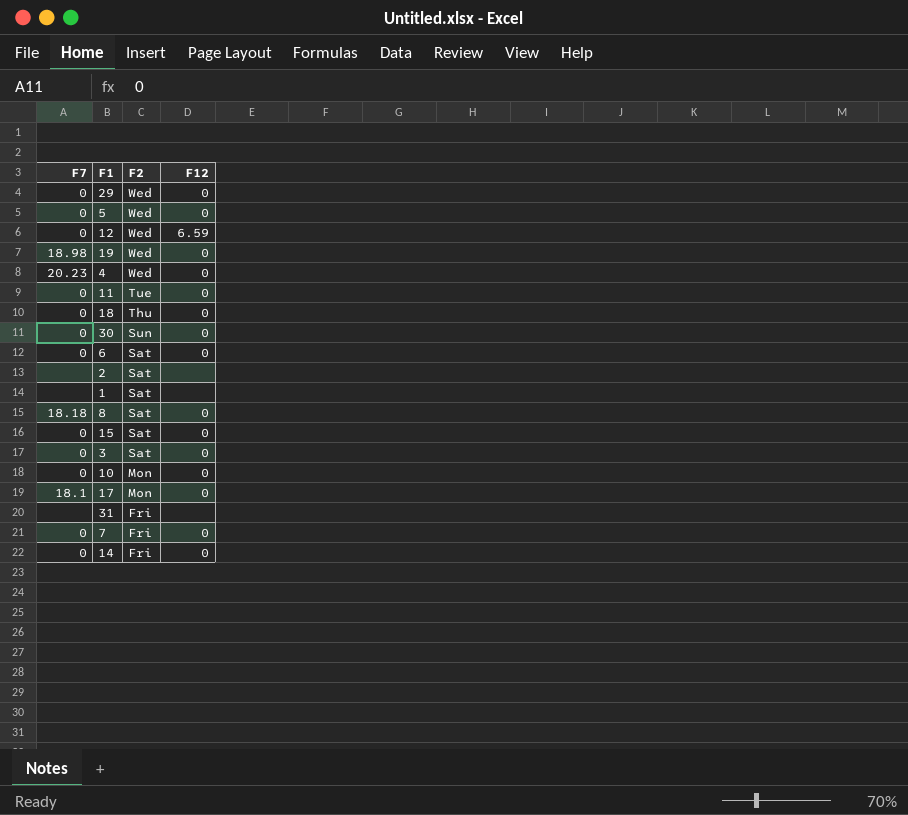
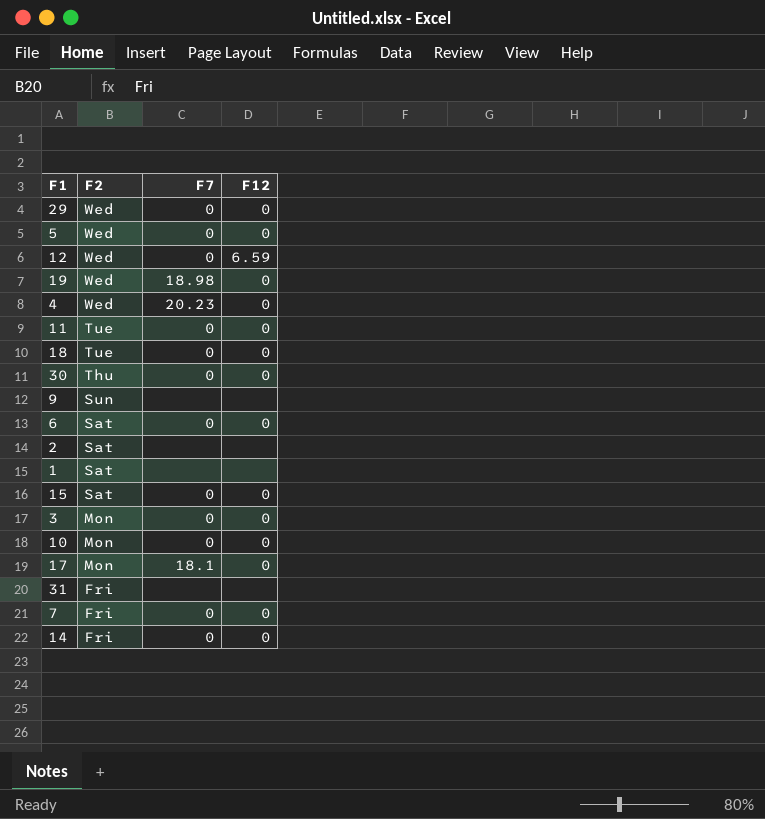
column F7 | position: 1 -> 3
row 8: 18.18 | Sat | 0 -> none
18 | F2: Thu -> Tue
30 | F2: Sun -> Thu
row 9: none -> Sun | none | none
3 | F2: Sat -> Mon

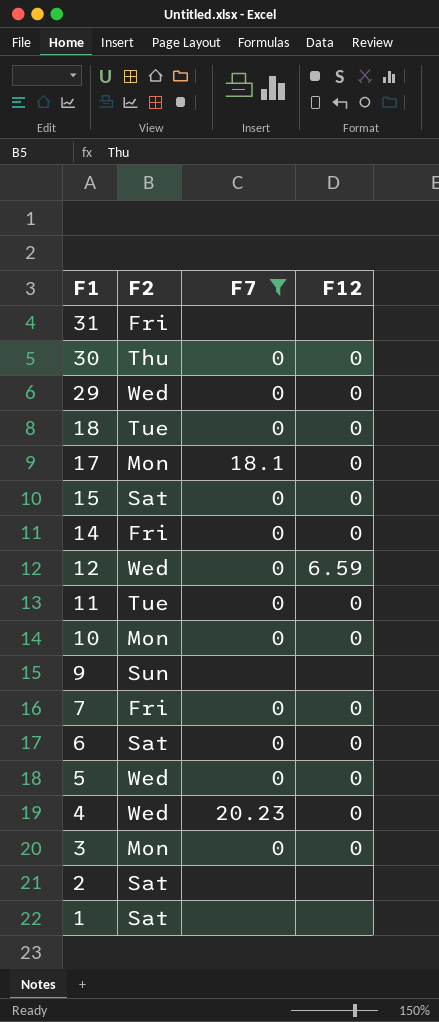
filter: none -> F7 != 18.98
row order: F2 descending -> F1 descending

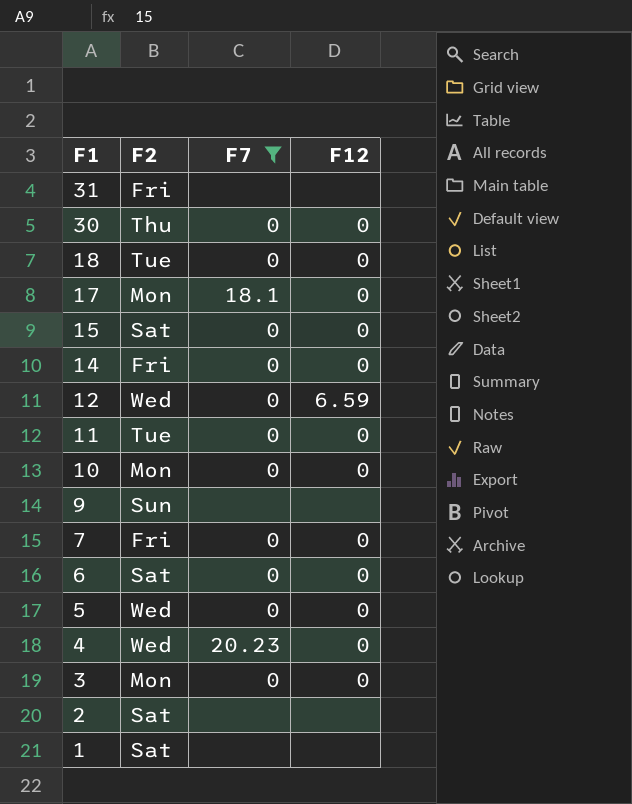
row 29: Wed | 0 | 0 -> none

